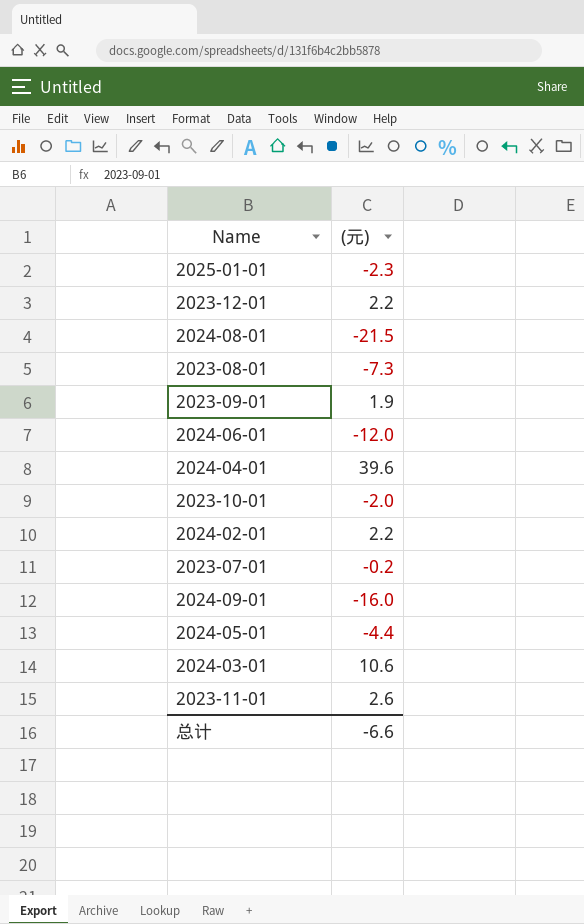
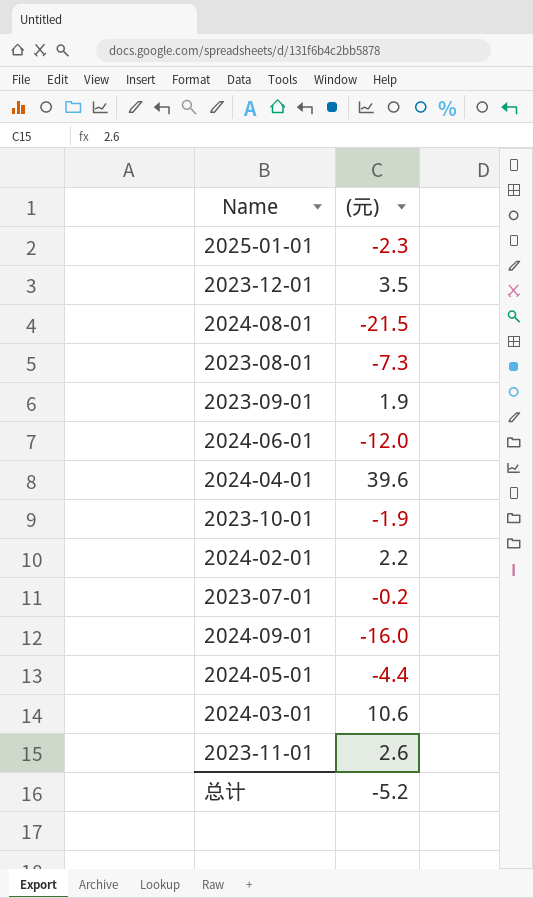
2023-12-01 | (元): 2.2 -> 3.5
2023-10-01 | (元): -2.0 -> -1.9
总计 | (元): -6.6 -> -5.2

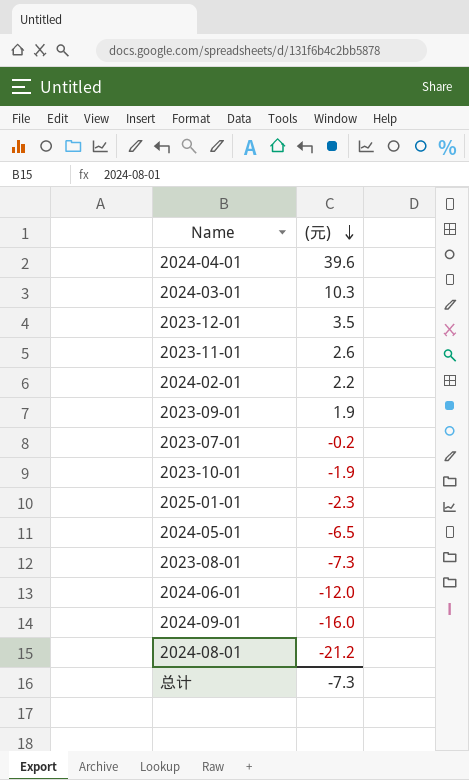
row order: none -> (元) descending
2024-03-01 | (元): 10.6 -> 10.3
2024-05-01 | (元): -4.4 -> -6.5
2024-08-01 | (元): -21.5 -> -21.2
总计 | (元): -5.2 -> -7.3

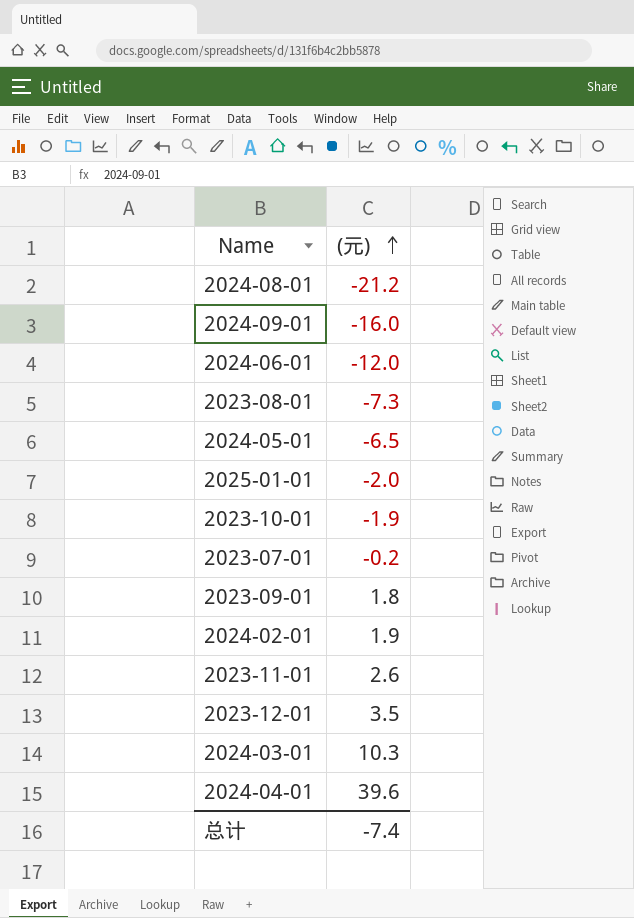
row order: (元) descending -> (元) ascending
2025-01-01 | (元): -2.3 -> -2.0
2023-09-01 | (元): 1.9 -> 1.8
2024-02-01 | (元): 2.2 -> 1.9
总计 | (元): -7.3 -> -7.4

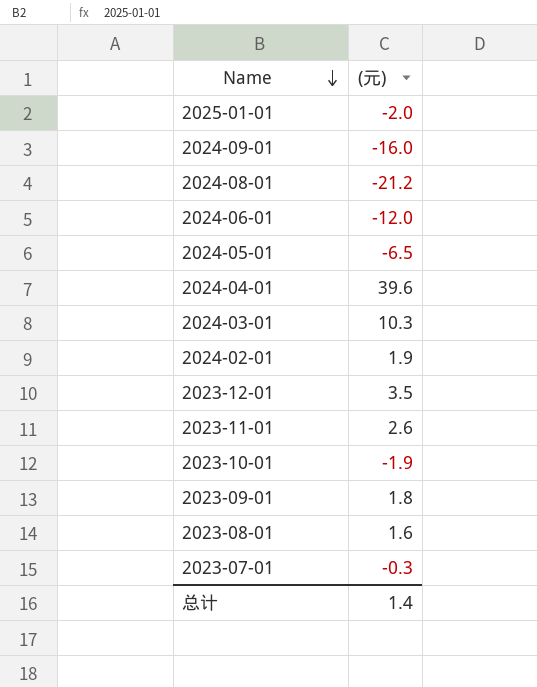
row order: (元) ascending -> Name descending
2023-08-01 | (元): -7.3 -> 1.6
2023-07-01 | (元): -0.2 -> -0.3
总计 | (元): -7.4 -> 1.4

